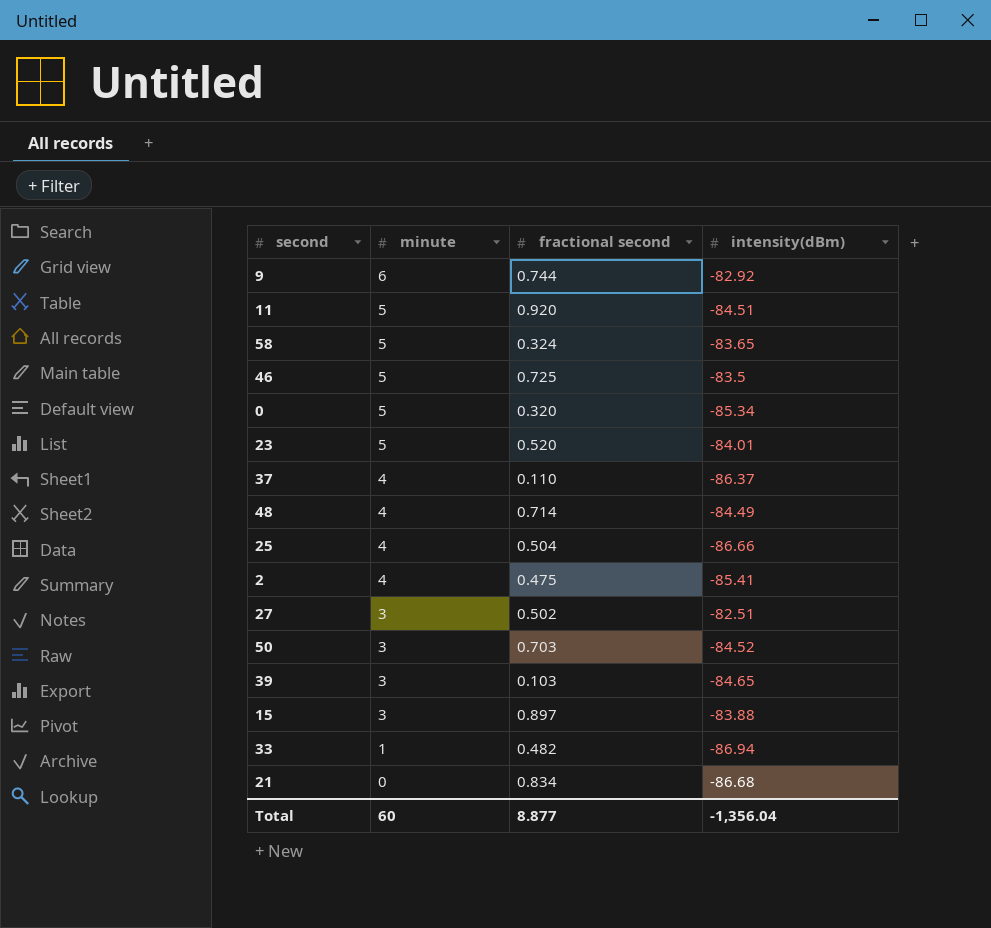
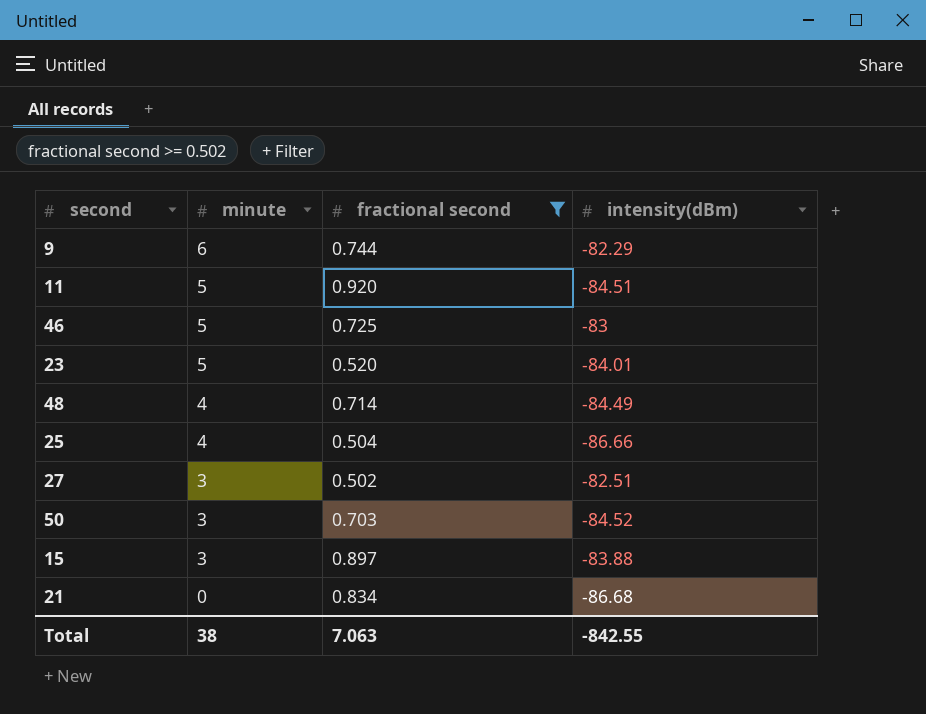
filter: none -> fractional second >= 0.502
9 | intensity(dBm): -82.92 -> -82.29
46 | intensity(dBm): -83.5 -> -83
Total | minute: 60 -> 38
Total | fractional second: 8.877 -> 7.063
Total | intensity(dBm): -1,356.04 -> -842.55

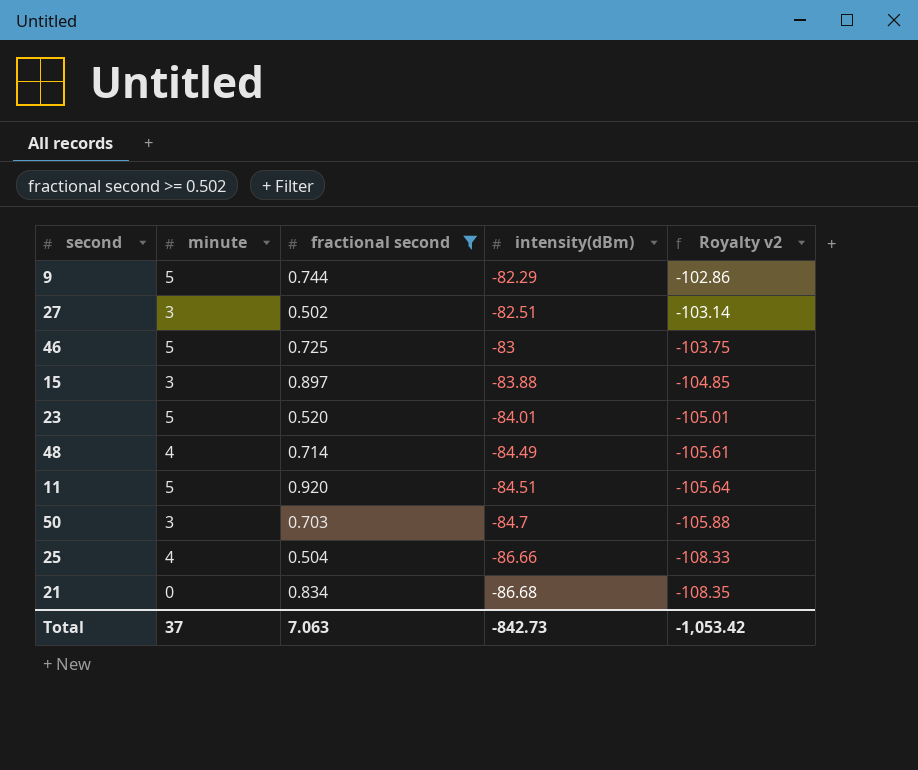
row order: minute descending -> intensity(dBm) descending
column Royalty v2 | formula: none -> [intensity(dBm)] * 1.25
9 | minute: 6 -> 5
50 | intensity(dBm): -84.52 -> -84.7
Total | minute: 38 -> 37
Total | intensity(dBm): -842.55 -> -842.73

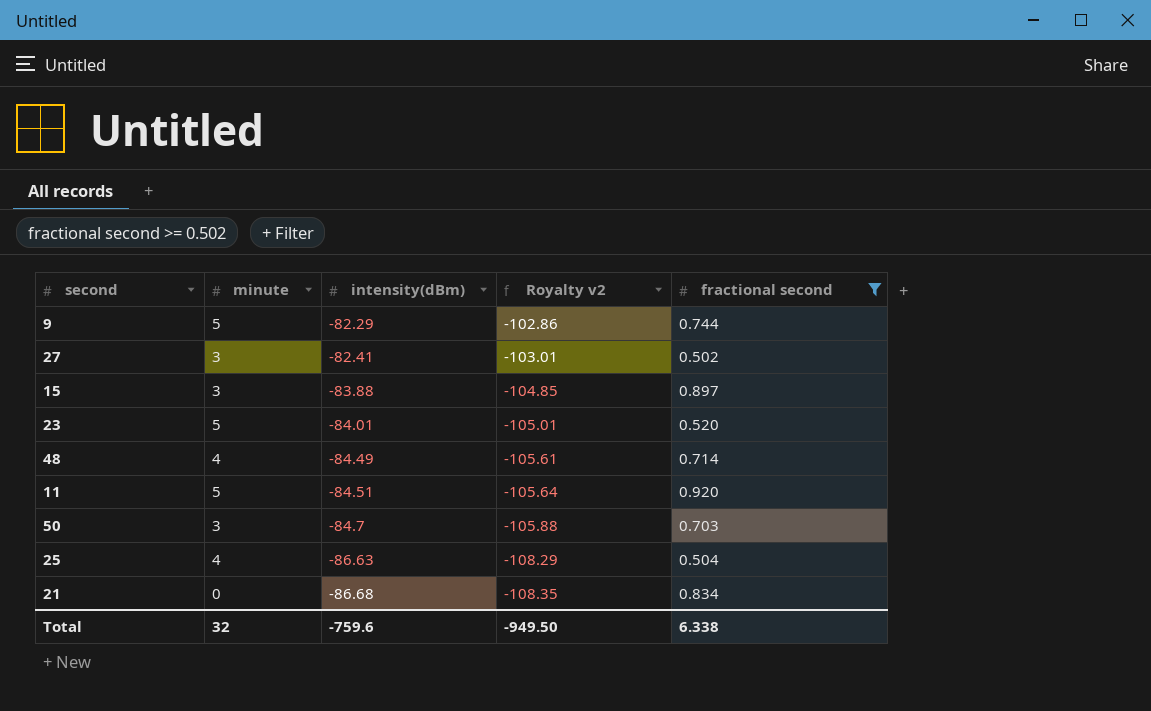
column fractional second | position: 3 -> 5
row 46: 5 | 0.725 | -83 | -103.75 -> none
27 | intensity(dBm): -82.51 -> -82.41
27 | Royalty v2: -103.14 -> -103.01
25 | intensity(dBm): -86.66 -> -86.63
25 | Royalty v2: -108.33 -> -108.29
Total | minute: 37 -> 32
Total | intensity(dBm): -842.73 -> -759.6
Total | Royalty v2: -1,053.42 -> -949.50
Total | fractional second: 7.063 -> 6.338

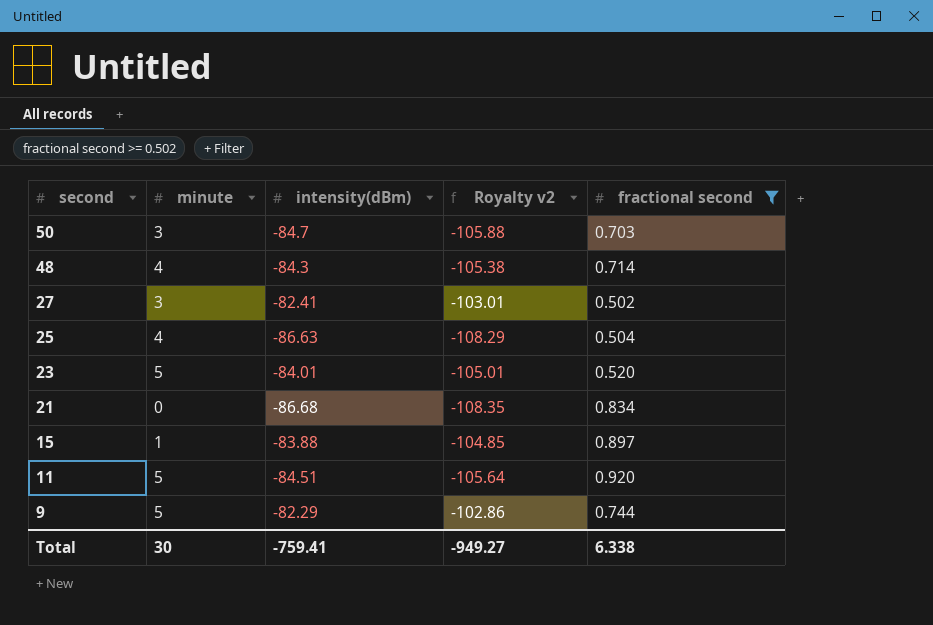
row order: intensity(dBm) descending -> second descending
48 | intensity(dBm): -84.49 -> -84.3
48 | Royalty v2: -105.61 -> -105.38
15 | minute: 3 -> 1
Total | minute: 32 -> 30
Total | intensity(dBm): -759.6 -> -759.41
Total | Royalty v2: -949.50 -> -949.27

